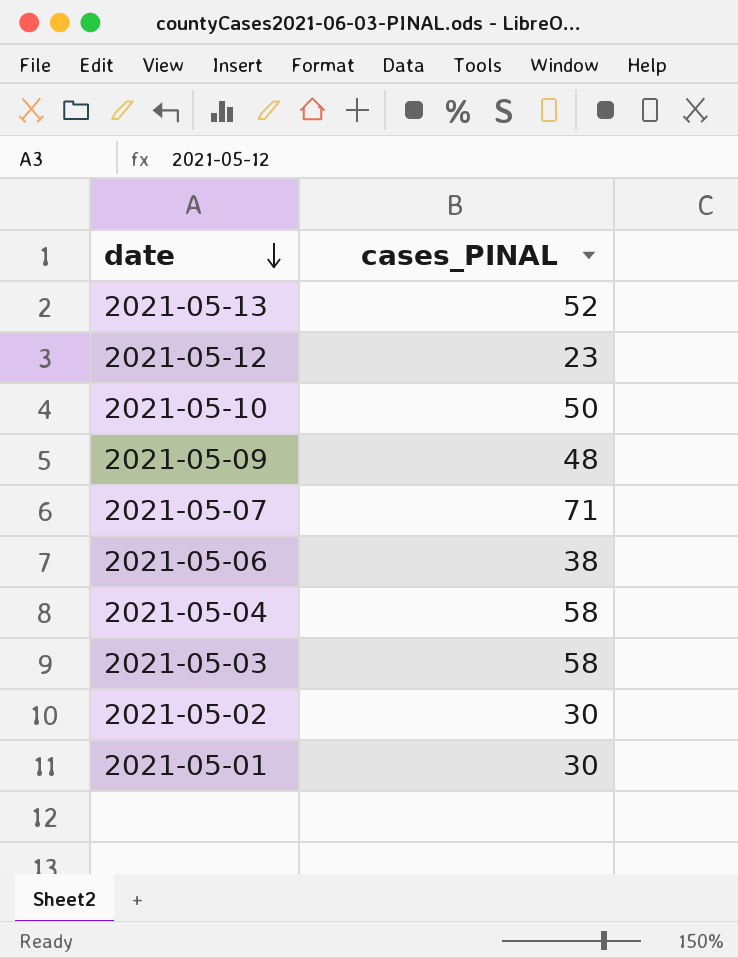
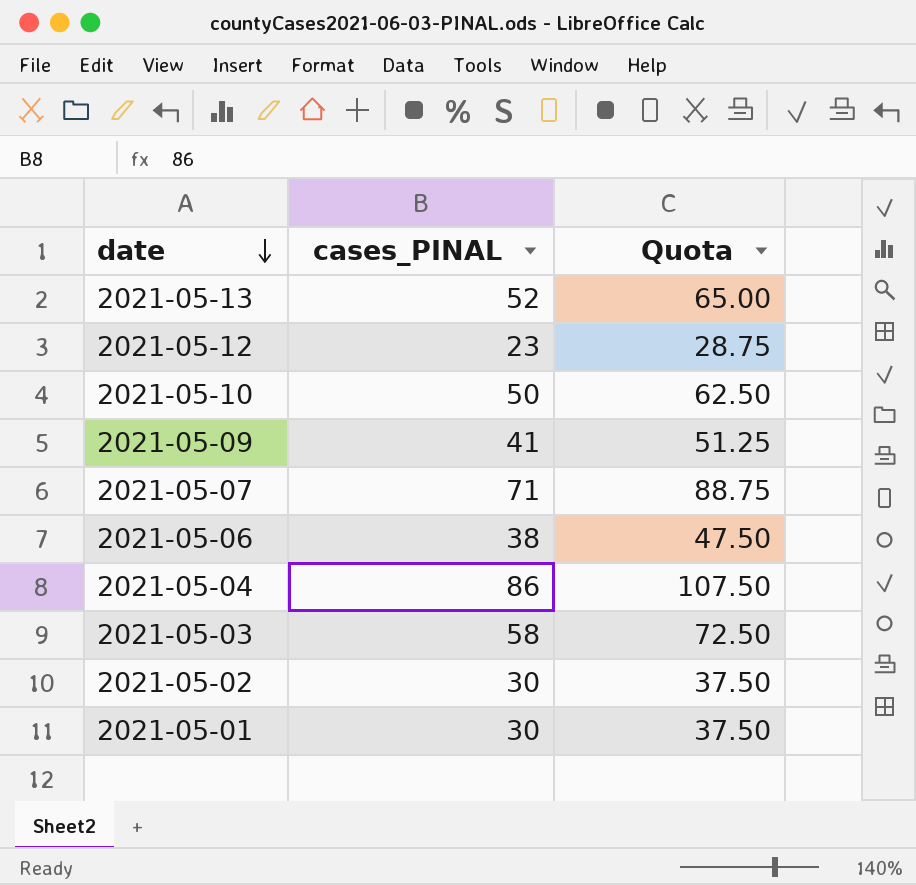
column Quota | formula: none -> [cases_PINAL] * 1.25
2021-05-09 | cases_PINAL: 48 -> 41
2021-05-04 | cases_PINAL: 58 -> 86

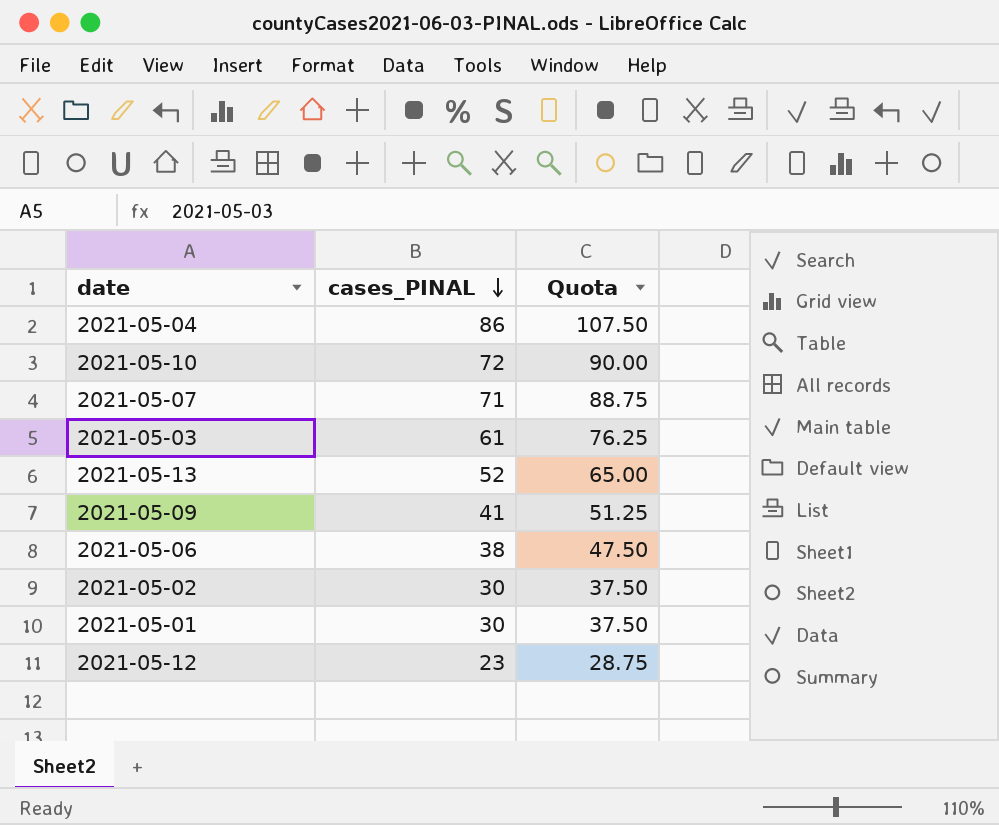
row order: date descending -> cases_PINAL descending
2021-05-10 | cases_PINAL: 50 -> 72
2021-05-10 | Quota: 62.50 -> 90.00
2021-05-03 | cases_PINAL: 58 -> 61
2021-05-03 | Quota: 72.50 -> 76.25

